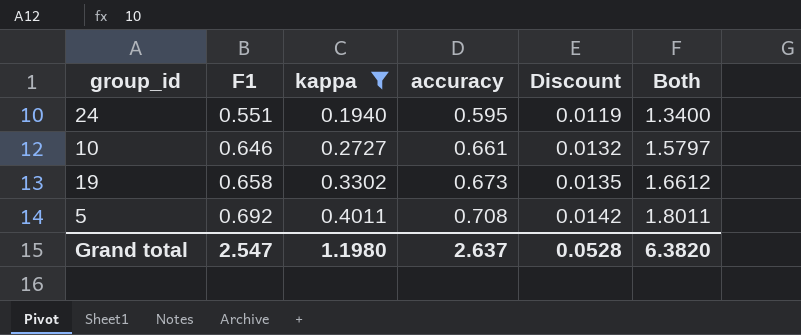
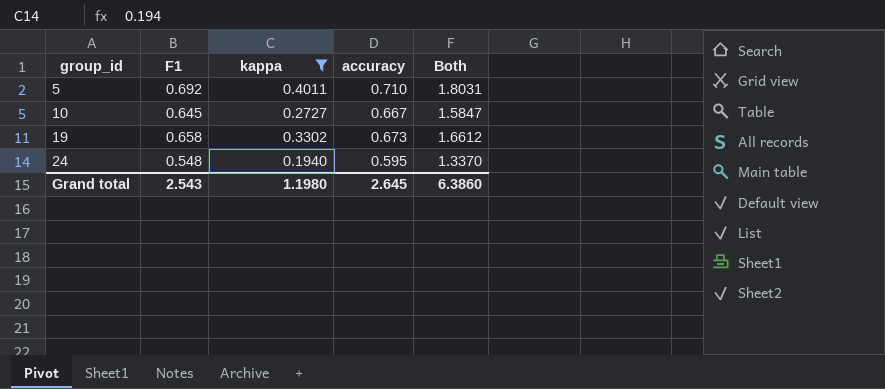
row order: F1 ascending -> group_id ascending
column Discount | formula: [accuracy] * 0.02 -> none
5 | accuracy: 0.708 -> 0.710
5 | Both: 1.8011 -> 1.8031
10 | F1: 0.646 -> 0.645
10 | accuracy: 0.661 -> 0.667
10 | Both: 1.5797 -> 1.5847
24 | F1: 0.551 -> 0.548
24 | Both: 1.3400 -> 1.3370
Grand total | F1: 2.547 -> 2.543
Grand total | accuracy: 2.637 -> 2.645
Grand total | Both: 6.3820 -> 6.3860

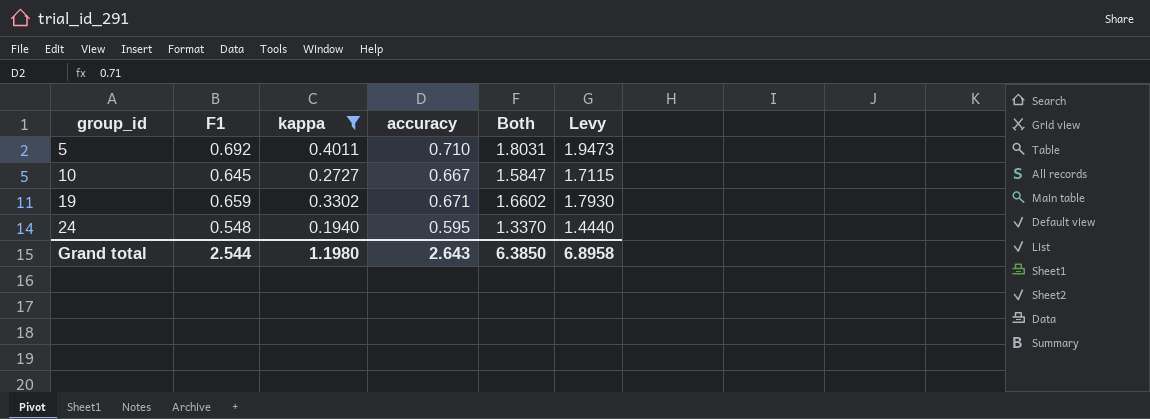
column Levy | formula: none -> [Both] * 1.08
19 | F1: 0.658 -> 0.659
19 | accuracy: 0.673 -> 0.671
19 | Both: 1.6612 -> 1.6602
Grand total | F1: 2.543 -> 2.544
Grand total | accuracy: 2.645 -> 2.643
Grand total | Both: 6.3860 -> 6.3850

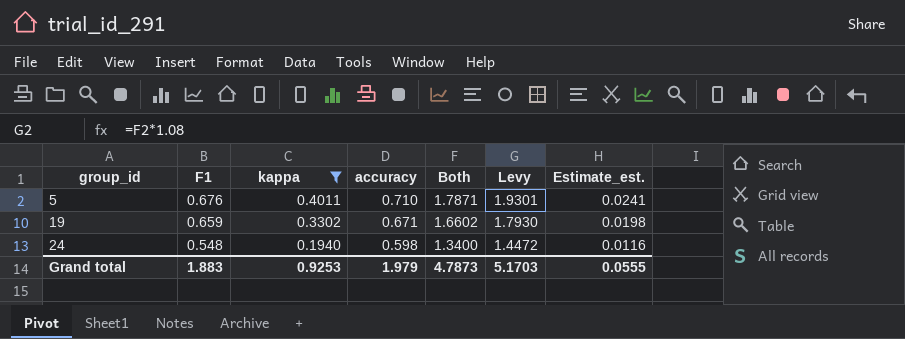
column Estimate_est. | formula: none -> [kappa] * 0.06
row 10: 0.645 | 0.2727 | 0.667 | 1.5847 | 1.7115 -> none
5 | F1: 0.692 -> 0.676
5 | Both: 1.8031 -> 1.7871
5 | Levy: 1.9473 -> 1.9301
24 | accuracy: 0.595 -> 0.598
24 | Both: 1.3370 -> 1.3400
24 | Levy: 1.4440 -> 1.4472
Grand total | F1: 2.544 -> 1.883
Grand total | kappa: 1.1980 -> 0.9253
Grand total | accuracy: 2.643 -> 1.979
Grand total | Both: 6.3850 -> 4.7873
Grand total | Levy: 6.8958 -> 5.1703

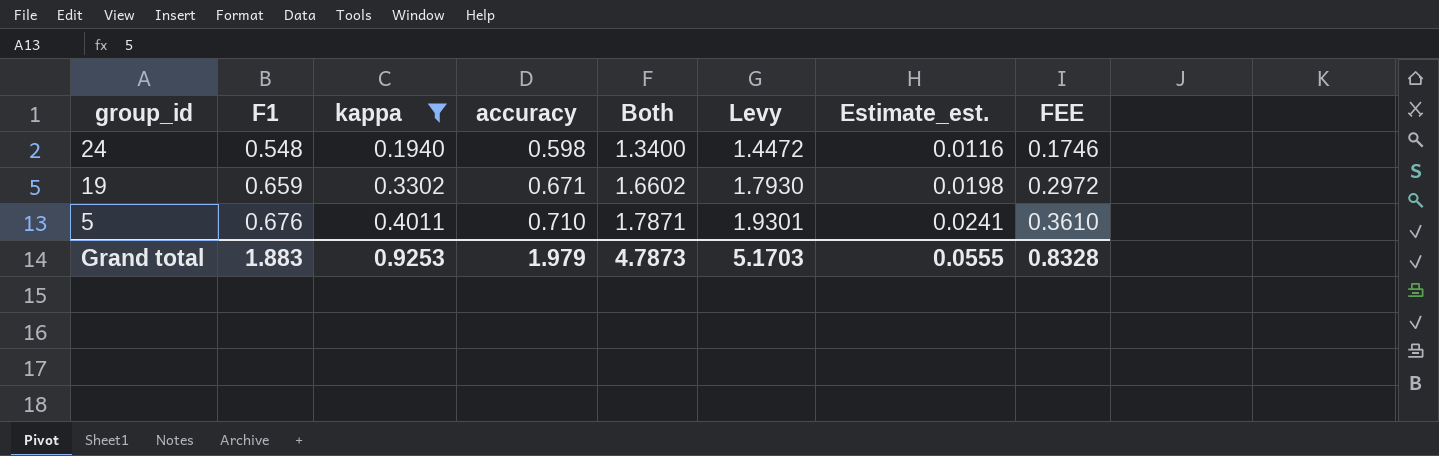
row order: group_id ascending -> group_id descending
column FEE | formula: none -> [kappa] * 0.9

